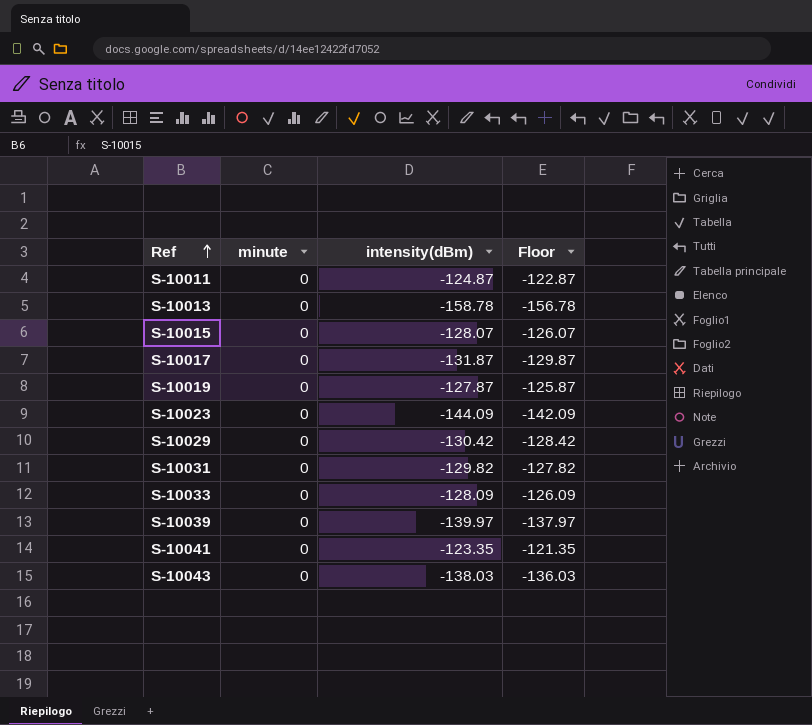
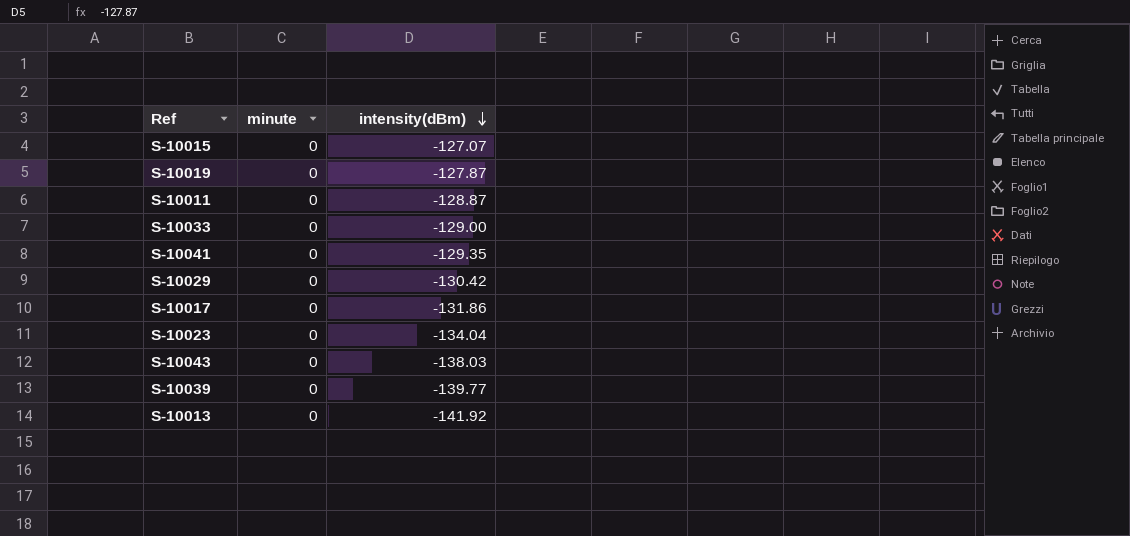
row order: Ref ascending -> intensity(dBm) descending
column Floor | formula: [intensity(dBm)] + 2 -> none
row S-10031: 0 | -129.82 | -127.82 -> none
S-10015 | intensity(dBm): -128.07 -> -127.07
S-10011 | intensity(dBm): -124.87 -> -128.87
S-10033 | intensity(dBm): -128.09 -> -129.00
S-10041 | intensity(dBm): -123.35 -> -129.35
S-10017 | intensity(dBm): -131.87 -> -131.86
S-10023 | intensity(dBm): -144.09 -> -134.04
S-10039 | intensity(dBm): -139.97 -> -139.77
S-10013 | intensity(dBm): -158.78 -> -141.92

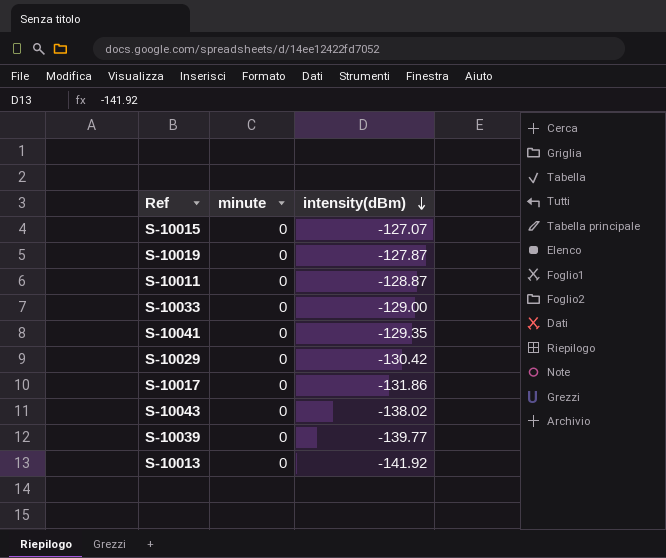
row S-10023: 0 | -134.04 -> none
S-10043 | intensity(dBm): -138.03 -> -138.02

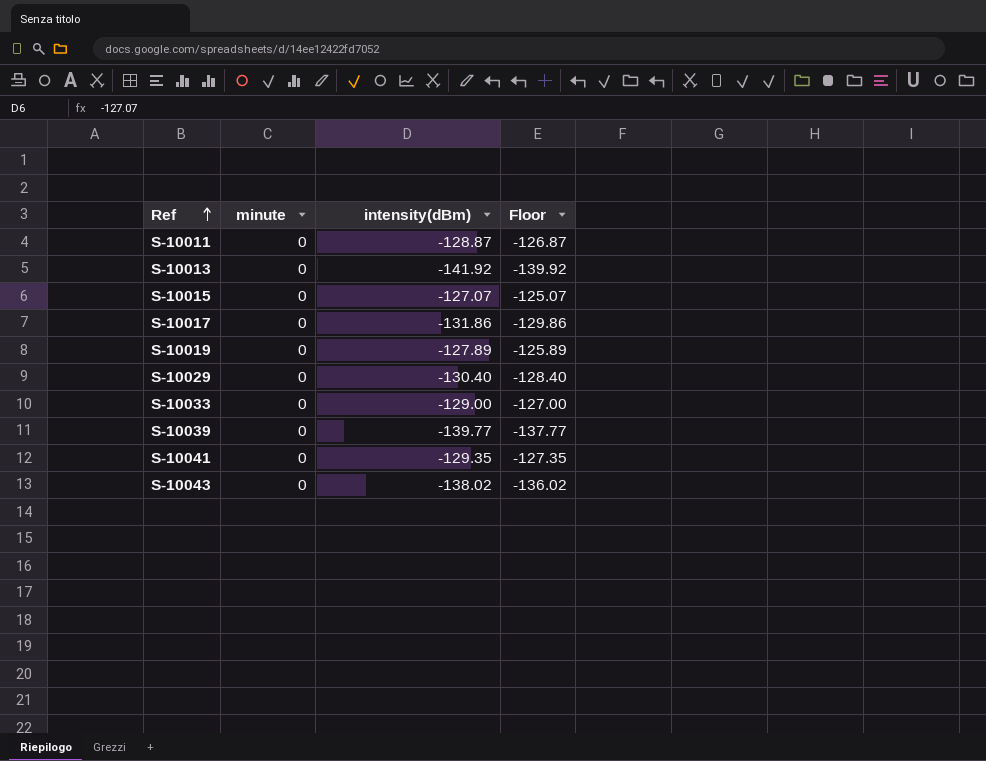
row order: intensity(dBm) descending -> Ref ascending
column Floor | formula: none -> [intensity(dBm)] + 2
S-10019 | intensity(dBm): -127.87 -> -127.89
S-10029 | intensity(dBm): -130.42 -> -130.40

